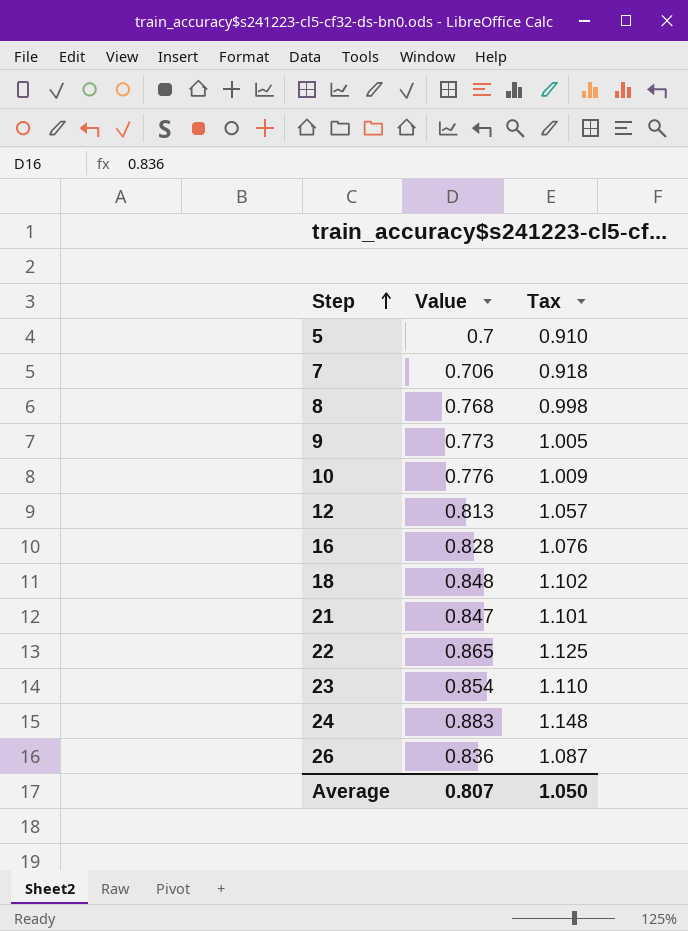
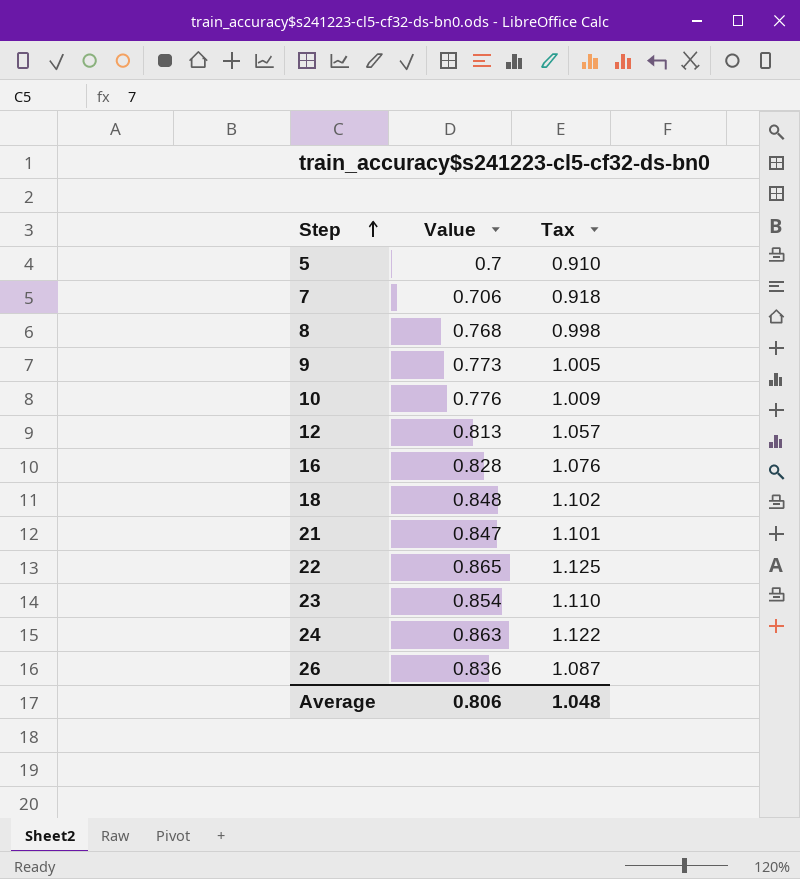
24 | Value: 0.883 -> 0.863
24 | Tax: 1.148 -> 1.122
Average | Value: 0.807 -> 0.806
Average | Tax: 1.050 -> 1.048

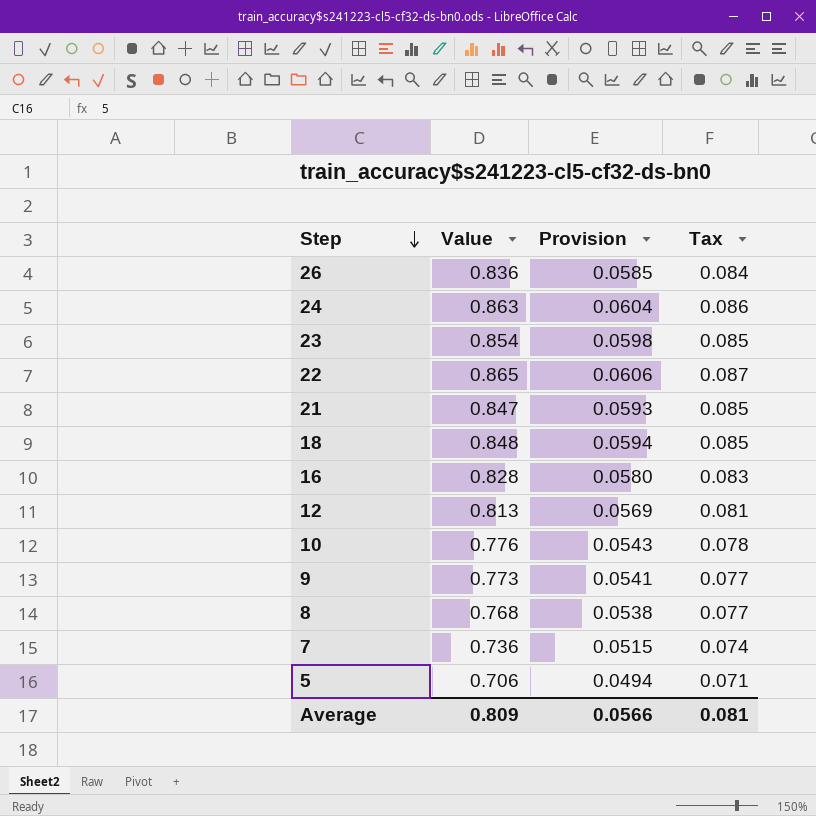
row order: Step ascending -> Step descending
column Provision | formula: none -> [Value] * 0.07
column Tax | formula: [Value] * 1.3 -> [Value] * 0.1
7 | Value: 0.706 -> 0.736
5 | Value: 0.7 -> 0.706
Average | Value: 0.806 -> 0.809
Average | Tax: 1.048 -> 0.081

